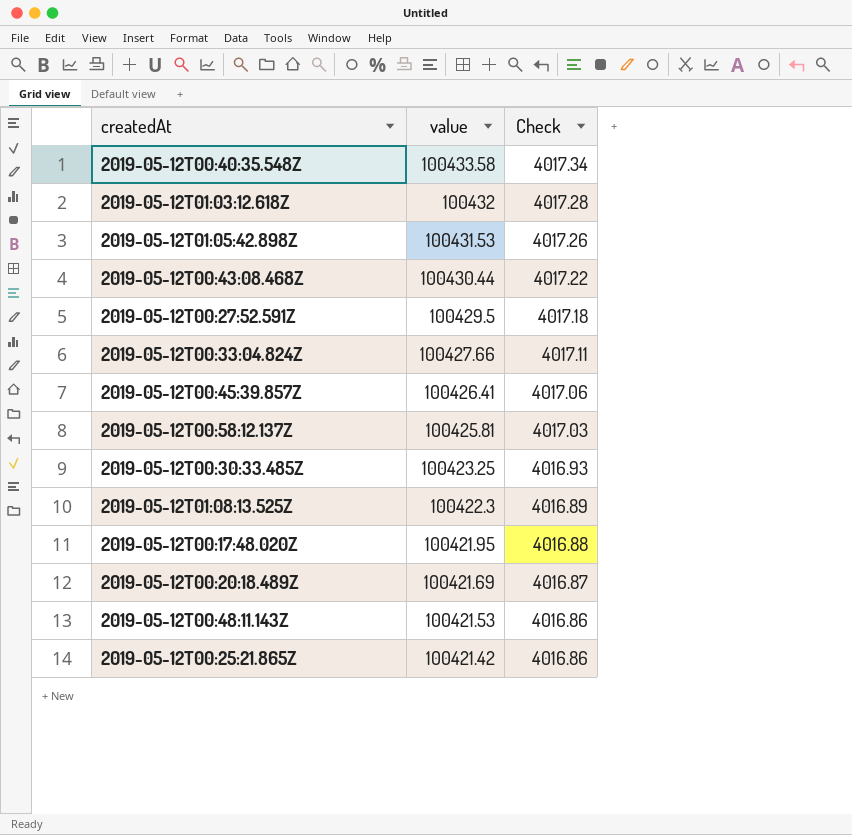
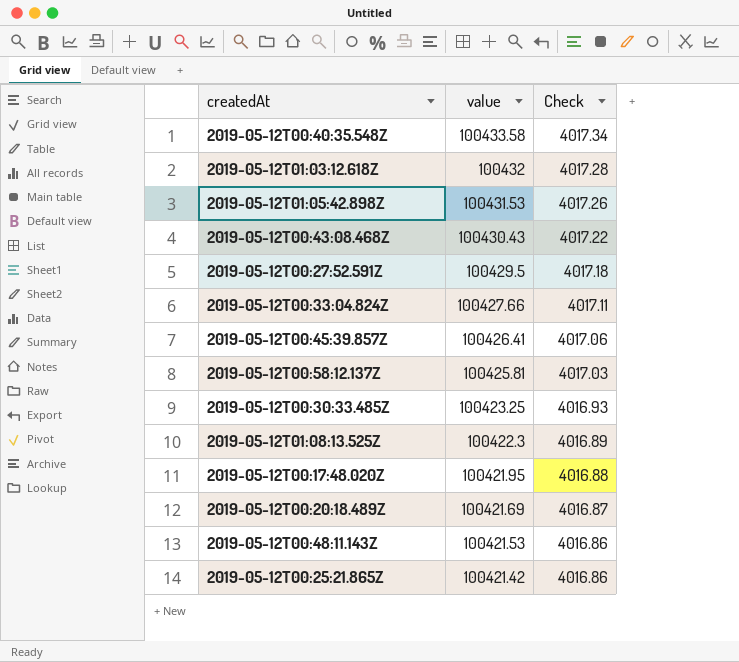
2019-05-12T00:43:08.468Z | value: 100430.44 -> 100430.43

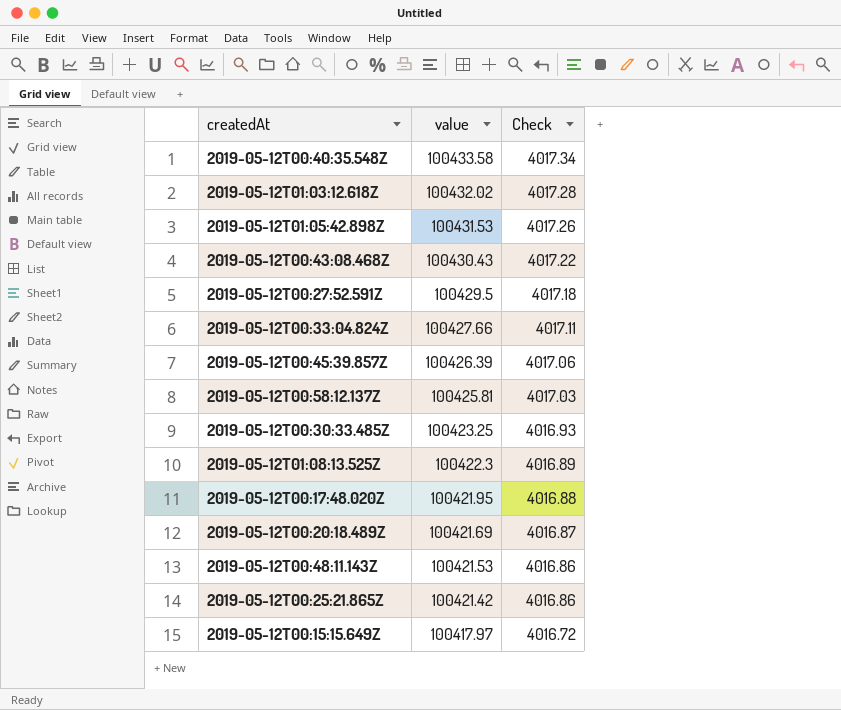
2019-05-12T01:03:12.618Z | value: 100432 -> 100432.02
2019-05-12T00:45:39.857Z | value: 100426.41 -> 100426.39
row 2019-05-12T00:15:15.649Z: none -> 100417.97 | 4016.72

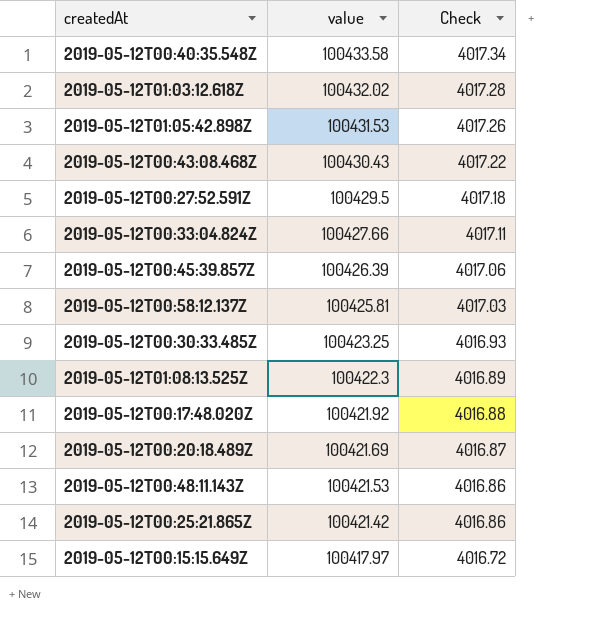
2019-05-12T00:17:48.020Z | value: 100421.95 -> 100421.92

